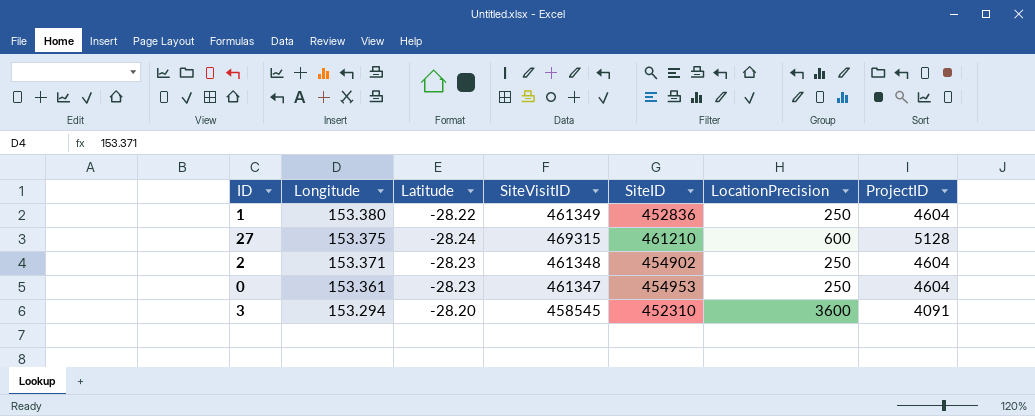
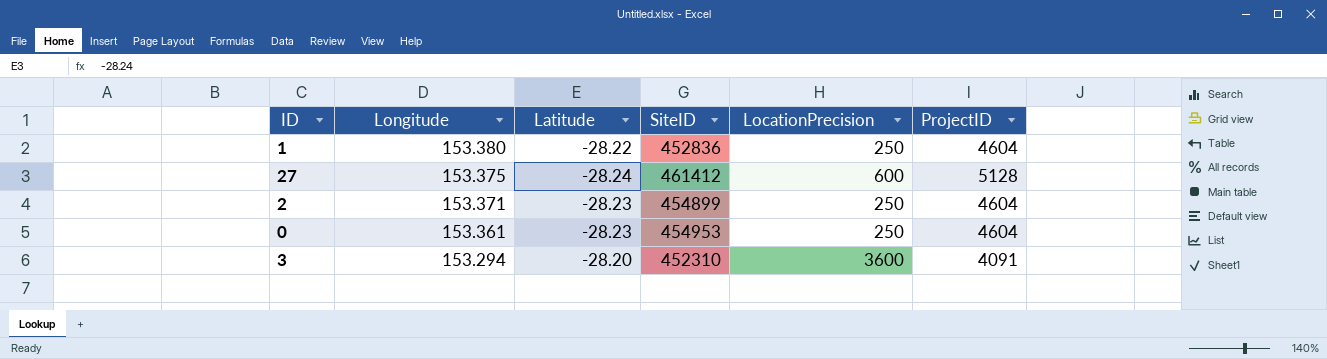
column SiteVisitID | position: 4 -> none
27 | SiteID: 461210 -> 461412
2 | SiteID: 454902 -> 454899

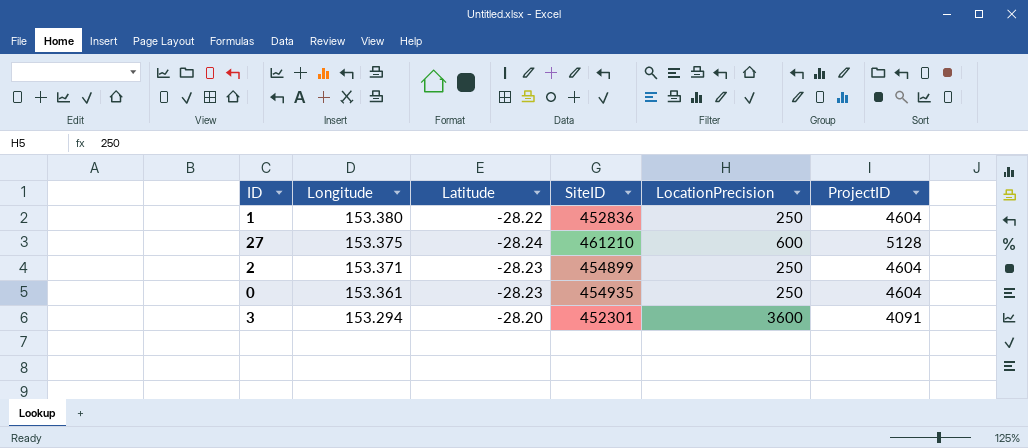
27 | SiteID: 461412 -> 461210
0 | SiteID: 454953 -> 454935
3 | SiteID: 452310 -> 452301

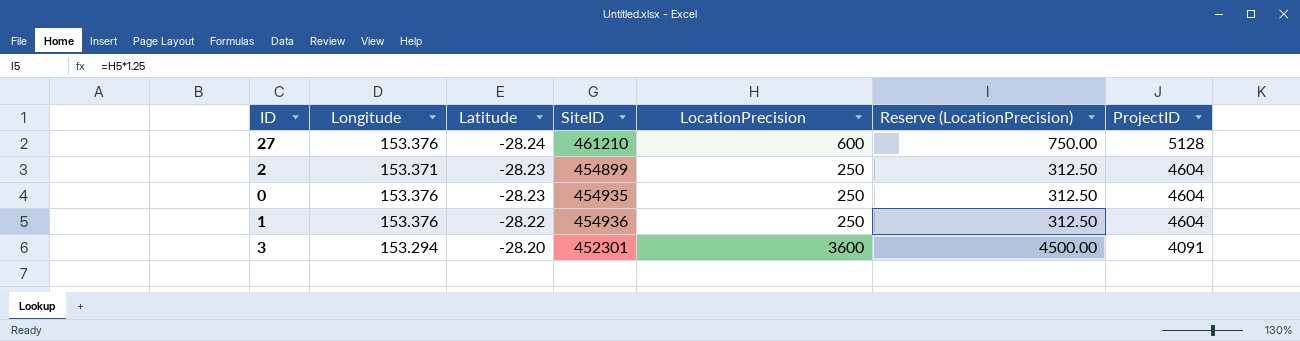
row order: Longitude descending -> Latitude ascending
column Reserve (LocationPrecision) | formula: none -> [LocationPrecision] * 1.25
27 | Longitude: 153.375 -> 153.376
0 | Longitude: 153.361 -> 153.376
1 | Longitude: 153.380 -> 153.376
1 | SiteID: 452836 -> 454936

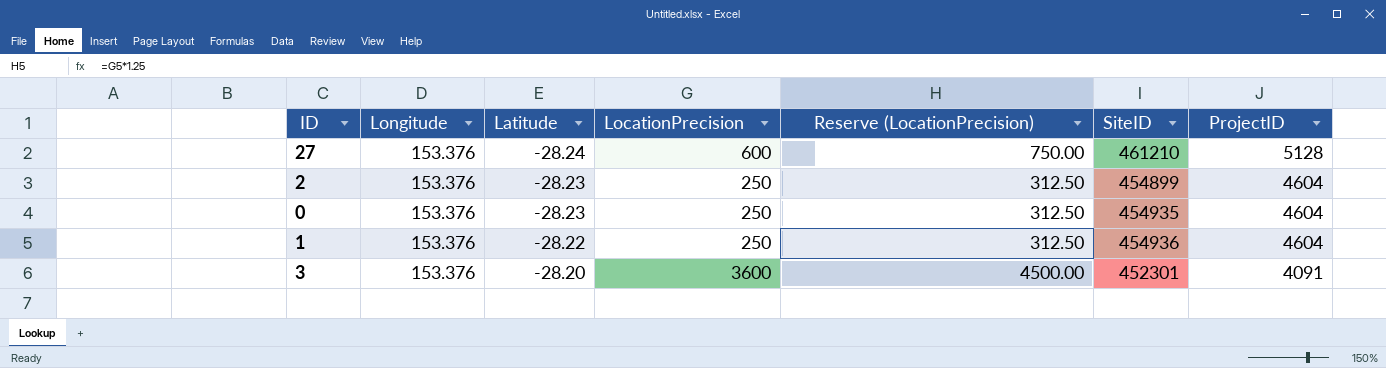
column SiteID | position: 4 -> 6
2 | Longitude: 153.371 -> 153.376
3 | Longitude: 153.294 -> 153.376

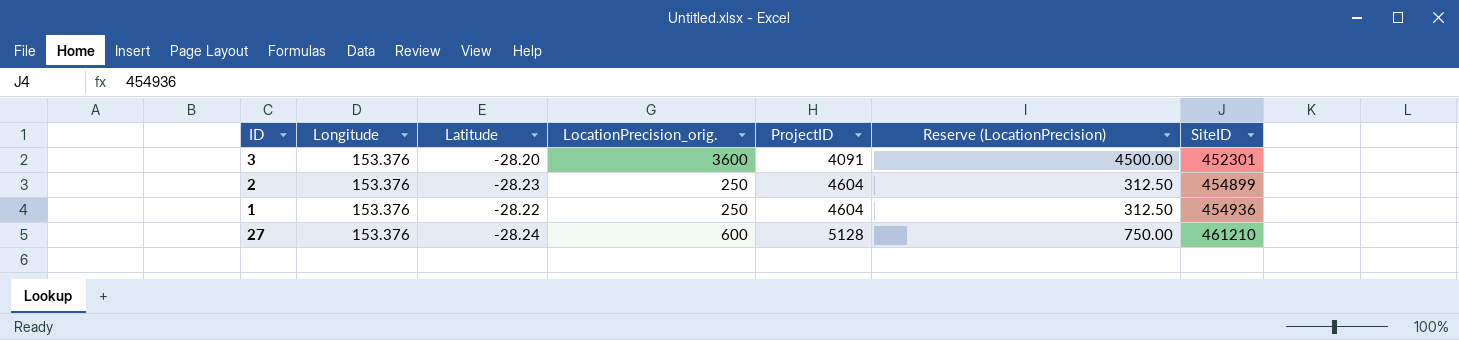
row order: Latitude ascending -> ProjectID ascending
column name: LocationPrecision -> LocationPrecision_orig.
column ProjectID | position: 7 -> 5
row 0: 153.376 | -28.23 | 250 | 312.50 | 454935 | 4604 -> none

